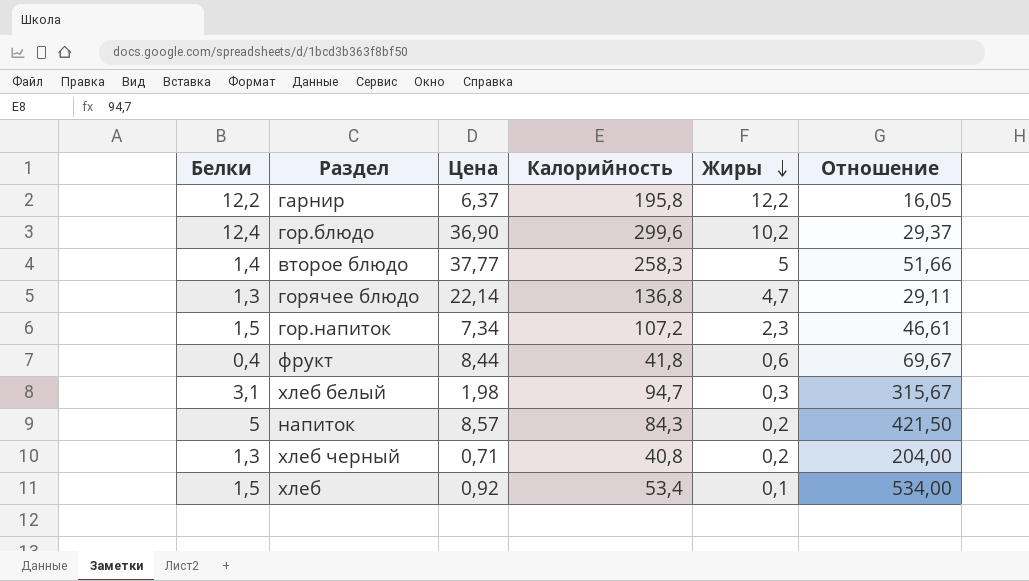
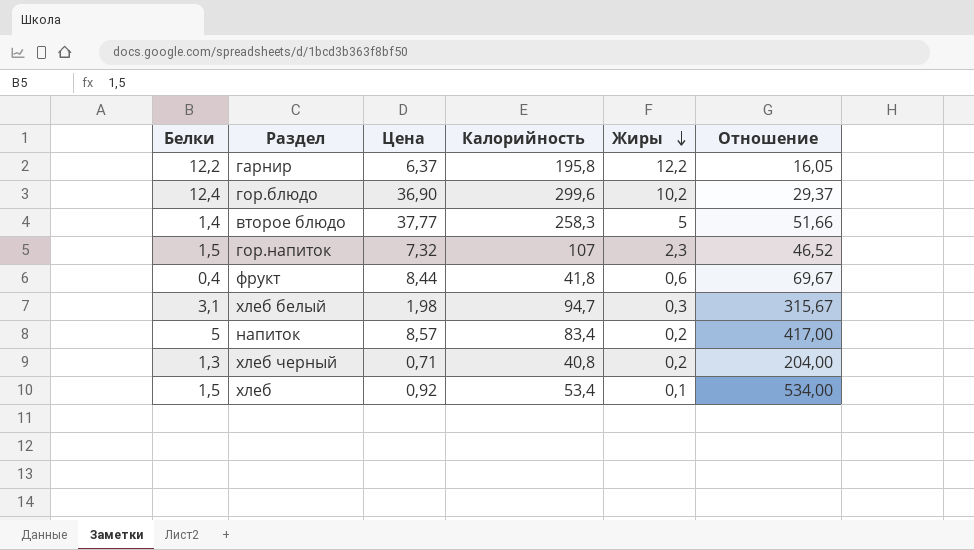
row горячее блюдо: 1,3 | 22,14 | 136,8 | 4,7 | 29,11 -> none
гор.напиток | Цена: 7,34 -> 7,32
гор.напиток | Калорийность: 107,2 -> 107
гор.напиток | Отношение: 46,61 -> 46,52
напиток | Калорийность: 84,3 -> 83,4
напиток | Отношение: 421,50 -> 417,00

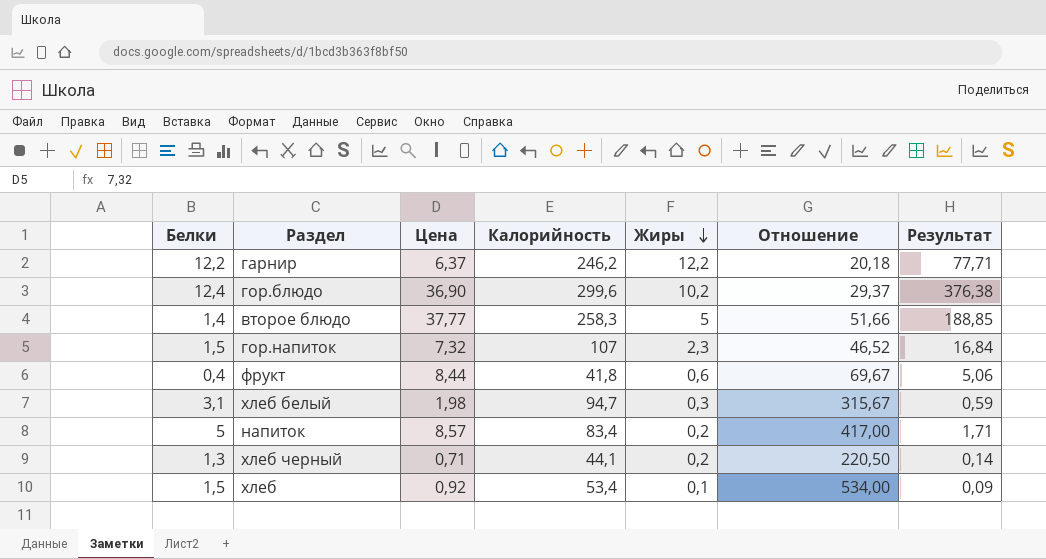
column Результат | formula: none -> [Цена] * [Жиры]
гарнир | Калорийность: 195,8 -> 246,2
гарнир | Отношение: 16,05 -> 20,18
хлеб черный | Калорийность: 40,8 -> 44,1
хлеб черный | Отношение: 204,00 -> 220,50

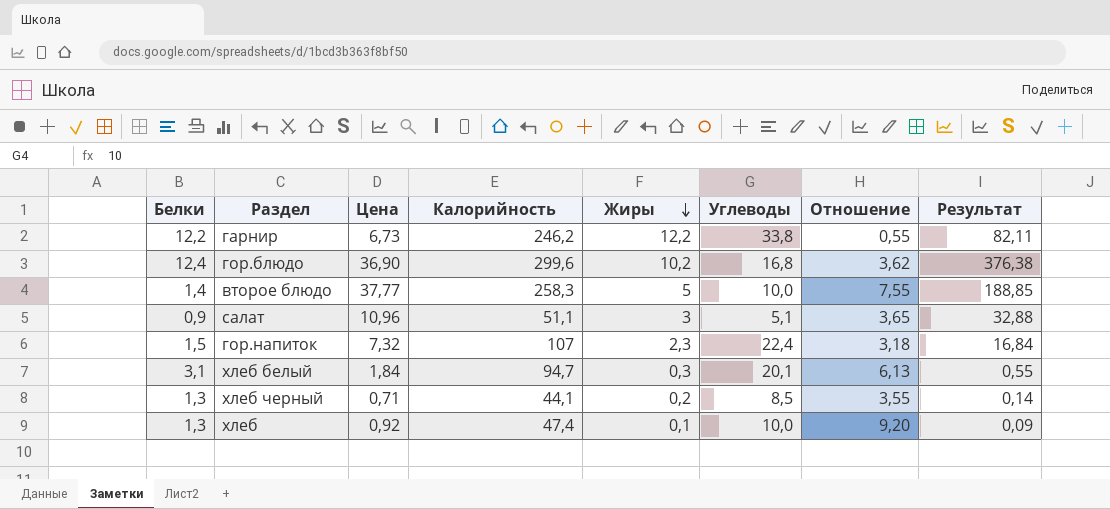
column Углеводы | position: none -> 6
column Отношение | formula: [Калорийность] / [Жиры] -> [Цена] / [Жиры]
row фрукт: 0,4 | 8,44 | 41,8 | 0,6 | 69,67 | 5,06 -> none
row напиток: 5 | 8,57 | 83,4 | 0,2 | 417,00 | 1,71 -> none
гарнир | Цена: 6,37 -> 6,73
гарнир | Результат: 77,71 -> 82,11
row салат: none -> 0,9 | 10,96 | 51,1 | 3 | 5,1 | 3,65 | 32,88
хлеб белый | Цена: 1,98 -> 1,84
хлеб белый | Результат: 0,59 -> 0,55
хлеб | Белки: 1,5 -> 1,3
хлеб | Калорийность: 53,4 -> 47,4

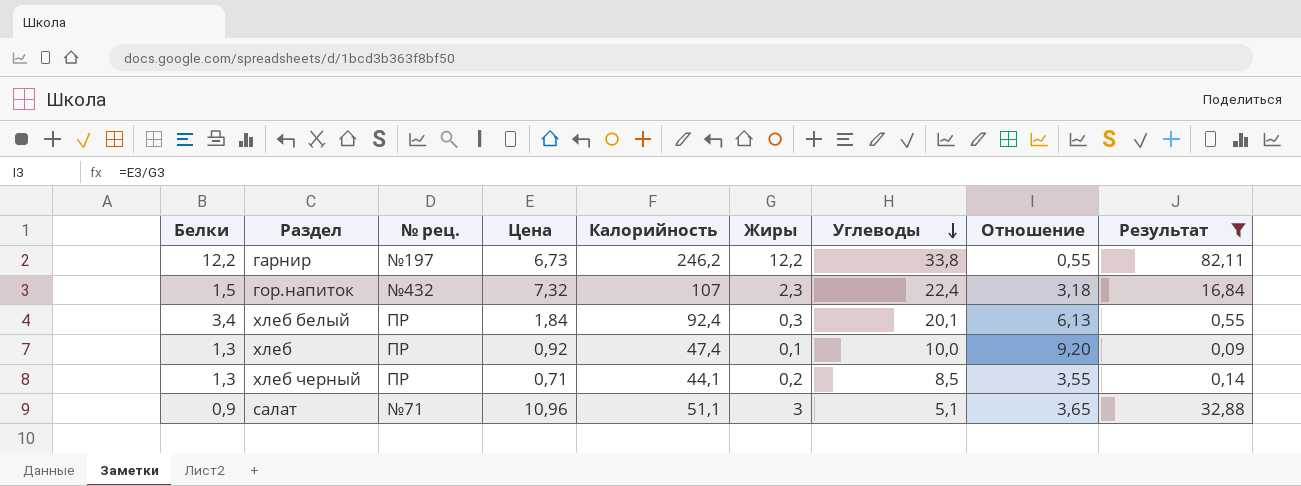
filter: none -> Результат <= 82,11
row order: Жиры descending -> Углеводы descending
column № рец. | position: none -> 3
хлеб белый | Белки: 3,1 -> 3,4
хлеб белый | Калорийность: 94,7 -> 92,4

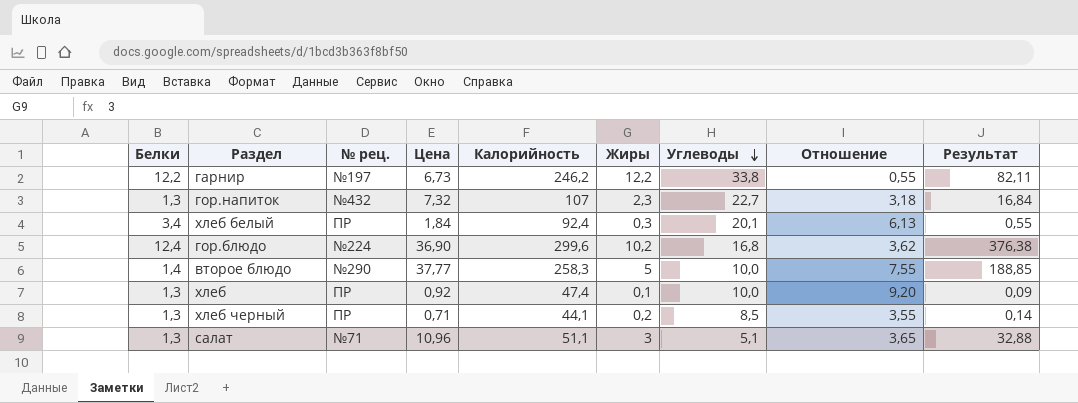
filter: Результат <= 82,11 -> none
гор.напиток | Белки: 1,5 -> 1,3
гор.напиток | Углеводы: 22,4 -> 22,7
салат | Белки: 0,9 -> 1,3

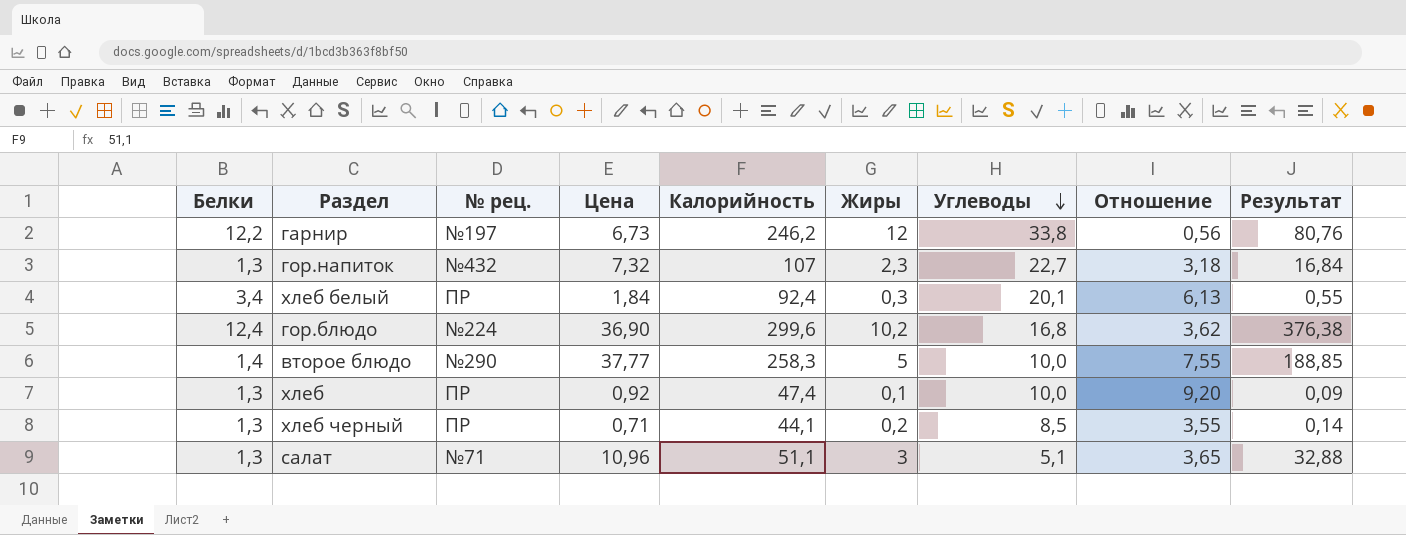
гарнир | Жиры: 12,2 -> 12
гарнир | Отношение: 0,55 -> 0,56
гарнир | Результат: 82,11 -> 80,76

